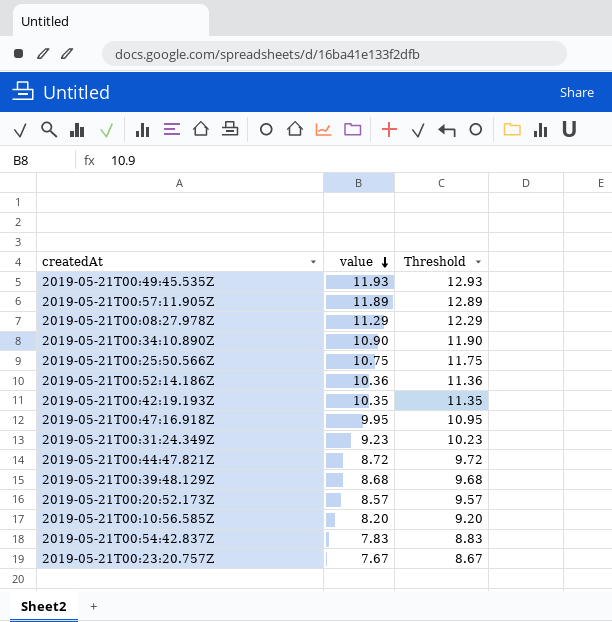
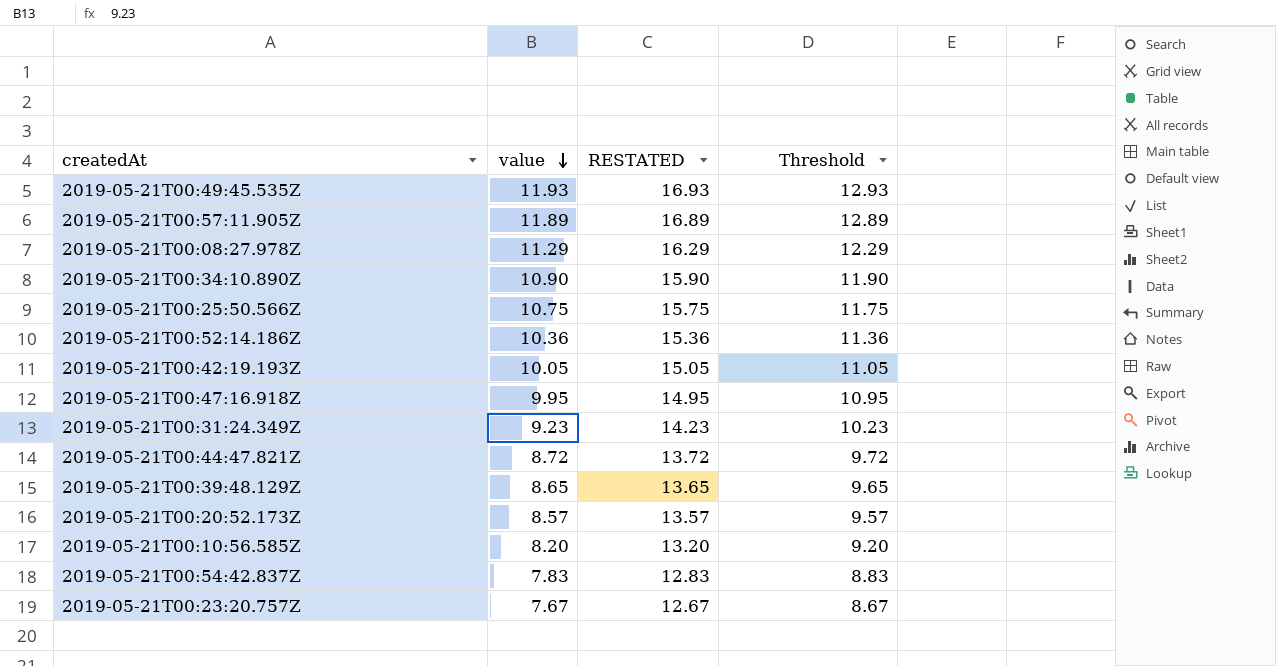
column RESTATED | formula: none -> [value] + 5
2019-05-21T00:42:19.193Z | value: 10.35 -> 10.05
2019-05-21T00:42:19.193Z | Threshold: 11.35 -> 11.05
2019-05-21T00:39:48.129Z | value: 8.68 -> 8.65
2019-05-21T00:39:48.129Z | Threshold: 9.68 -> 9.65

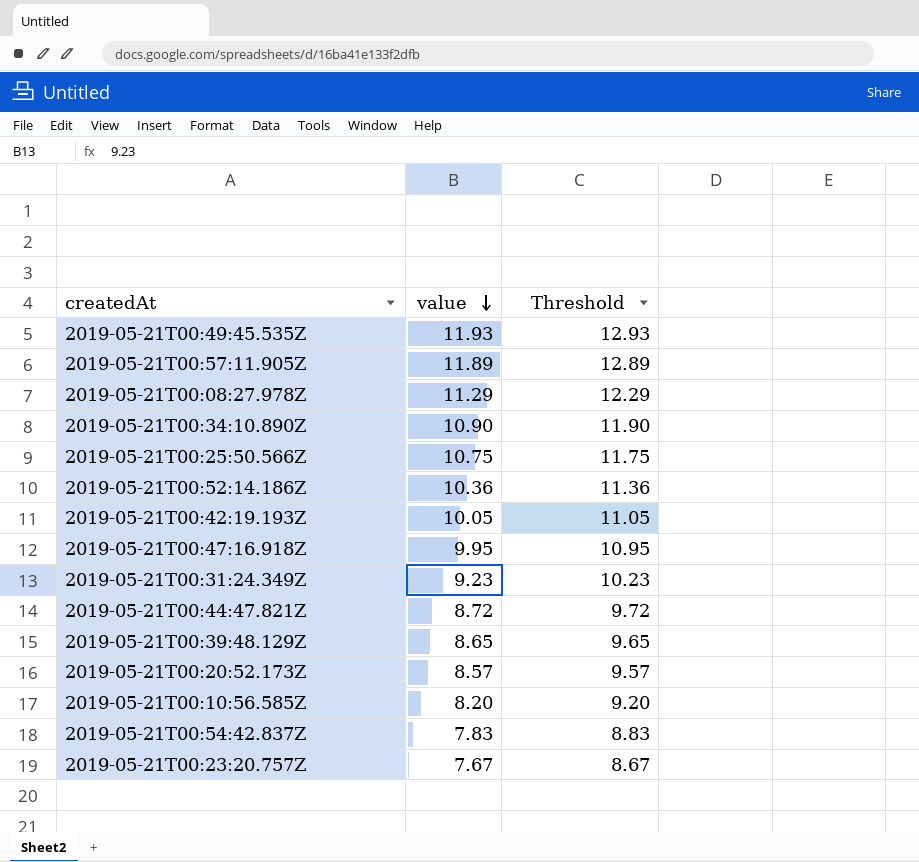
column RESTATED | formula: [value] + 5 -> none

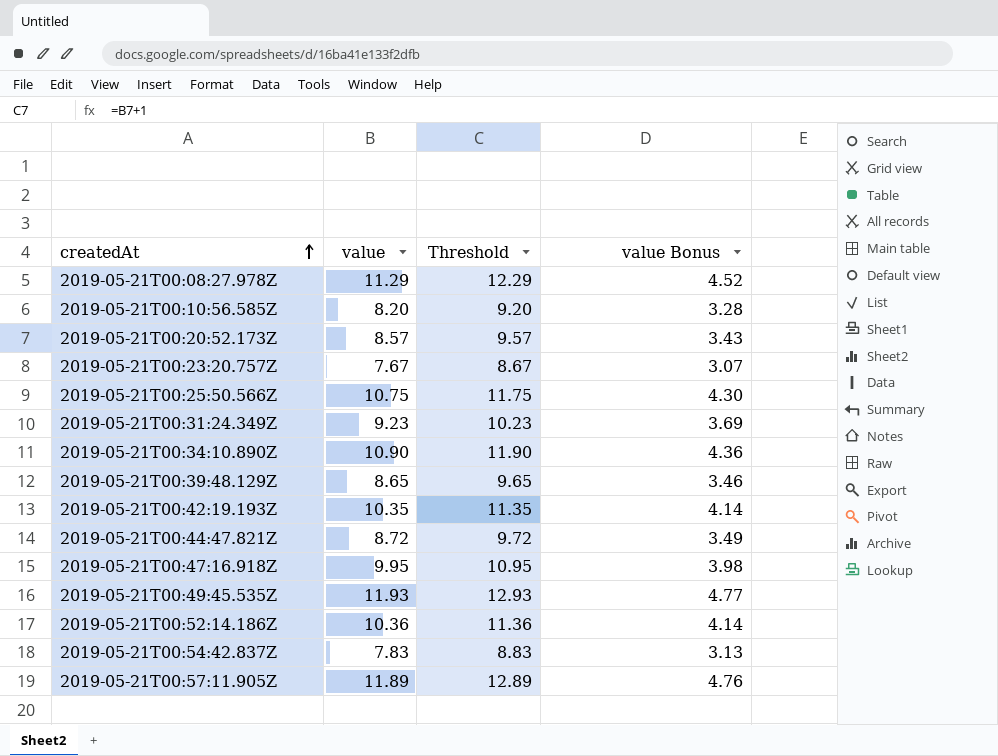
row order: value descending -> createdAt ascending
column value Bonus | formula: none -> [value] * 0.4
2019-05-21T00:42:19.193Z | value: 10.05 -> 10.35
2019-05-21T00:42:19.193Z | Threshold: 11.05 -> 11.35

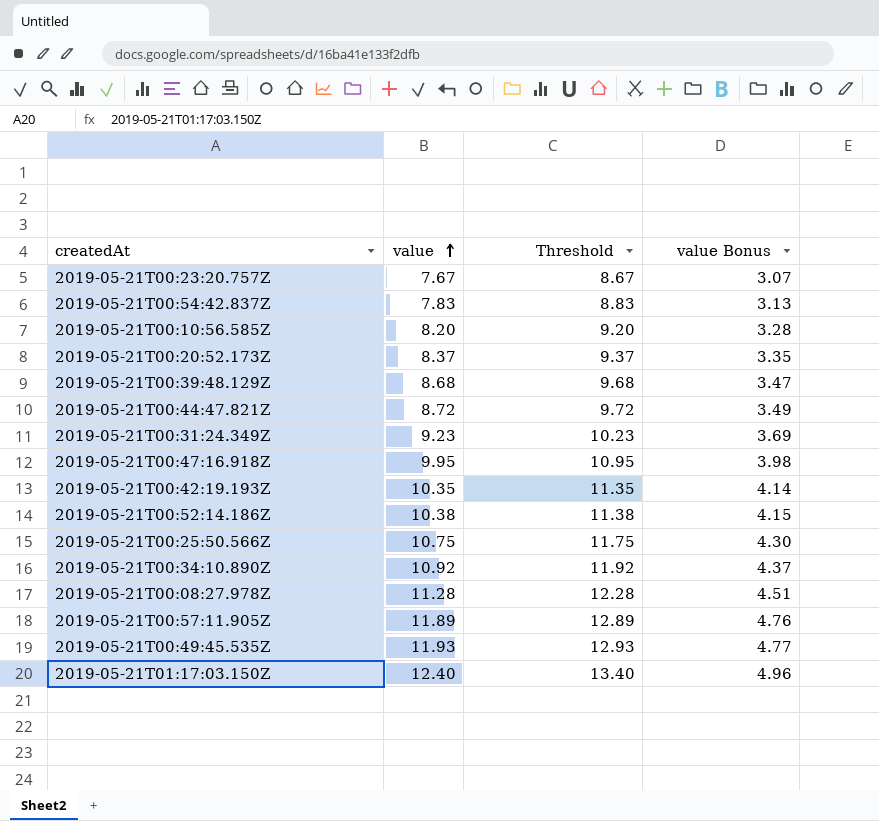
row order: createdAt ascending -> value ascending
2019-05-21T00:20:52.173Z | value: 8.57 -> 8.37
2019-05-21T00:20:52.173Z | Threshold: 9.57 -> 9.37
2019-05-21T00:20:52.173Z | value Bonus: 3.43 -> 3.35
2019-05-21T00:39:48.129Z | value: 8.65 -> 8.68
2019-05-21T00:39:48.129Z | Threshold: 9.65 -> 9.68
2019-05-21T00:39:48.129Z | value Bonus: 3.46 -> 3.47
2019-05-21T00:52:14.186Z | value: 10.36 -> 10.38
2019-05-21T00:52:14.186Z | Threshold: 11.36 -> 11.38
2019-05-21T00:52:14.186Z | value Bonus: 4.14 -> 4.15
2019-05-21T00:34:10.890Z | value: 10.90 -> 10.92
2019-05-21T00:34:10.890Z | Threshold: 11.90 -> 11.92
2019-05-21T00:34:10.890Z | value Bonus: 4.36 -> 4.37
2019-05-21T00:08:27.978Z | value: 11.29 -> 11.28
2019-05-21T00:08:27.978Z | Threshold: 12.29 -> 12.28
2019-05-21T00:08:27.978Z | value Bonus: 4.52 -> 4.51
row 2019-05-21T01:17:03.150Z: none -> 12.40 | 13.40 | 4.96

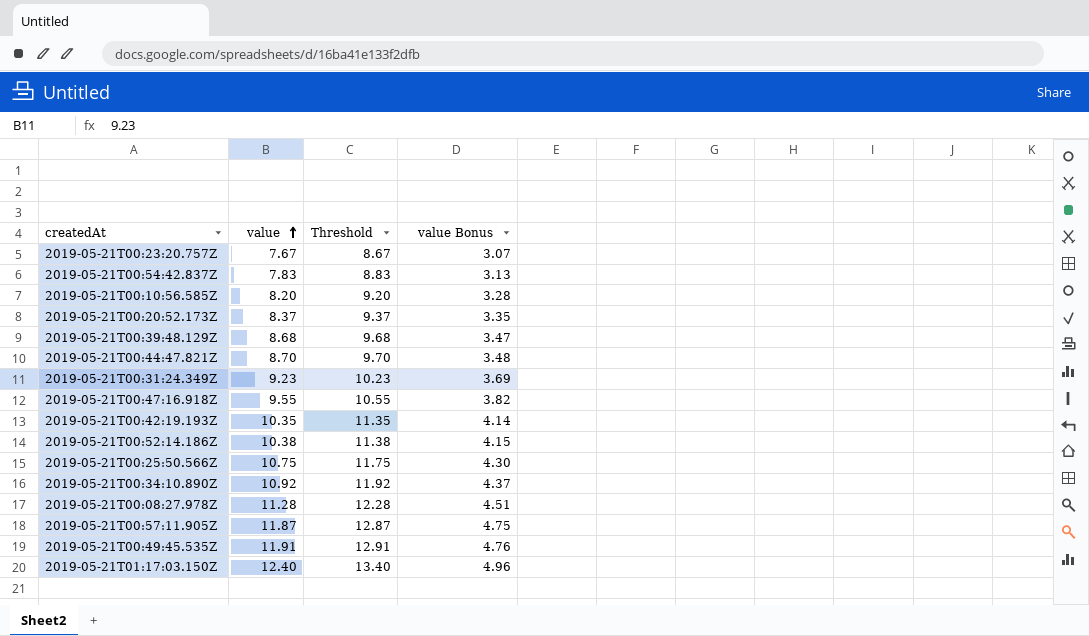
2019-05-21T00:44:47.821Z | value: 8.72 -> 8.70
2019-05-21T00:44:47.821Z | Threshold: 9.72 -> 9.70
2019-05-21T00:44:47.821Z | value Bonus: 3.49 -> 3.48
2019-05-21T00:47:16.918Z | value: 9.95 -> 9.55
2019-05-21T00:47:16.918Z | Threshold: 10.95 -> 10.55
2019-05-21T00:47:16.918Z | value Bonus: 3.98 -> 3.82
2019-05-21T00:57:11.905Z | value: 11.89 -> 11.87
2019-05-21T00:57:11.905Z | Threshold: 12.89 -> 12.87
2019-05-21T00:57:11.905Z | value Bonus: 4.76 -> 4.75
2019-05-21T00:49:45.535Z | value: 11.93 -> 11.91
2019-05-21T00:49:45.535Z | Threshold: 12.93 -> 12.91
2019-05-21T00:49:45.535Z | value Bonus: 4.77 -> 4.76

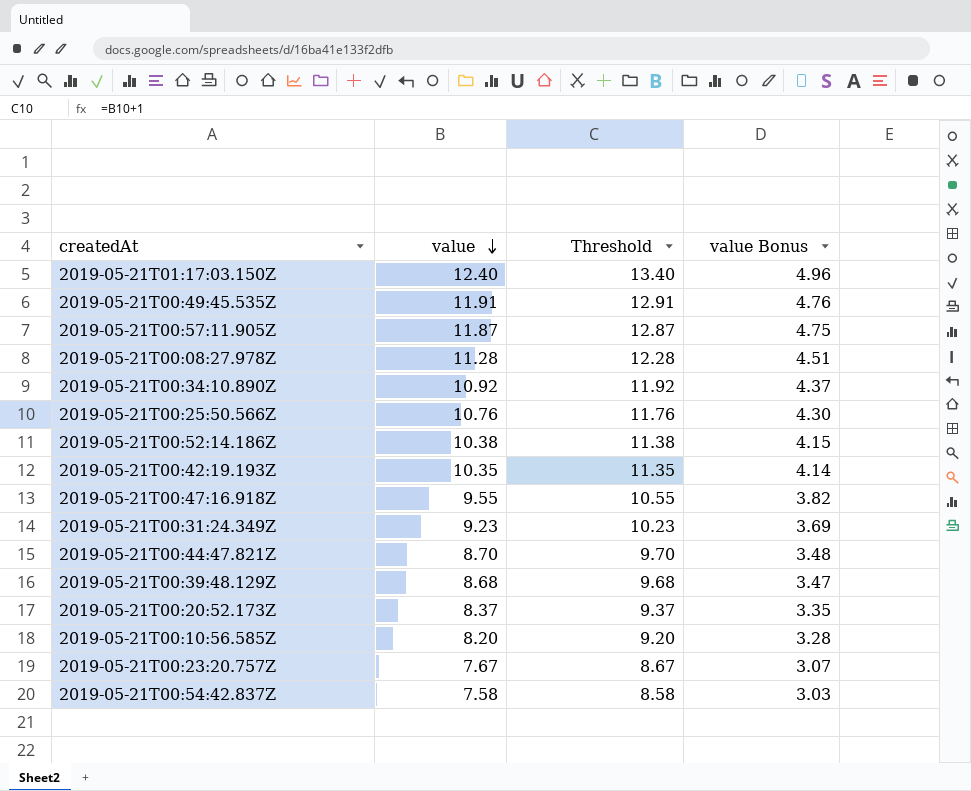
row order: value ascending -> value descending
2019-05-21T00:25:50.566Z | value: 10.75 -> 10.76
2019-05-21T00:25:50.566Z | Threshold: 11.75 -> 11.76
2019-05-21T00:54:42.837Z | value: 7.83 -> 7.58
2019-05-21T00:54:42.837Z | Threshold: 8.83 -> 8.58
2019-05-21T00:54:42.837Z | value Bonus: 3.13 -> 3.03

